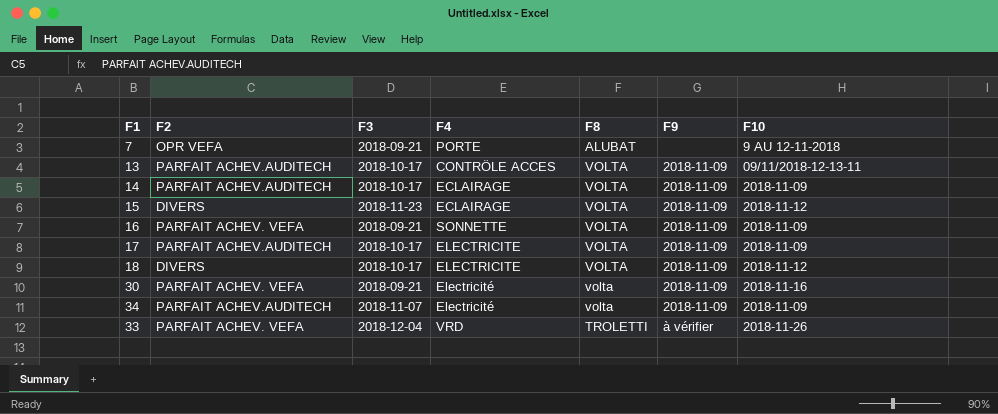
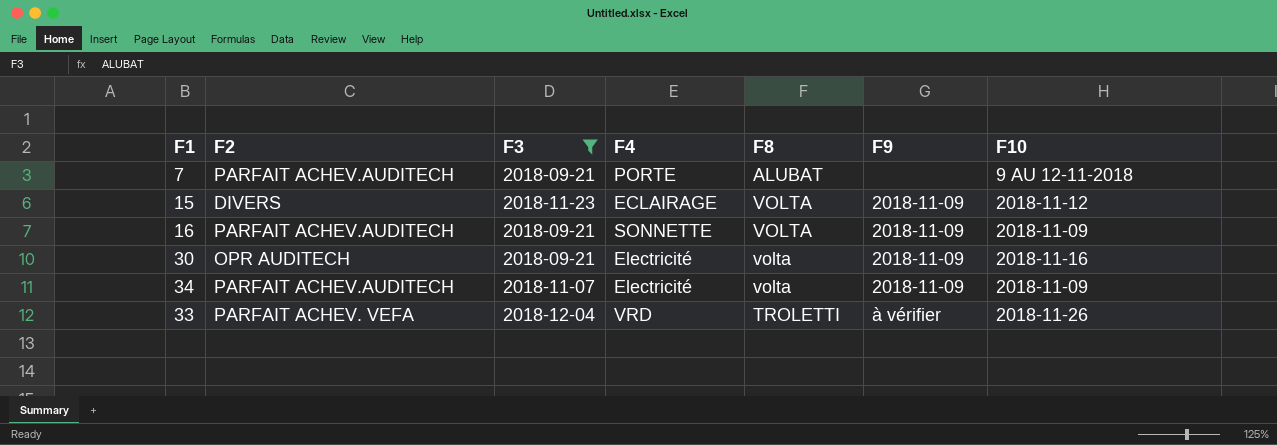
filter: none -> F3 != 2018-10-17
7 | F2: OPR VEFA -> PARFAIT ACHEV.AUDITECH
16 | F2: PARFAIT ACHEV. VEFA -> PARFAIT ACHEV.AUDITECH
30 | F2: PARFAIT ACHEV. VEFA -> OPR AUDITECH

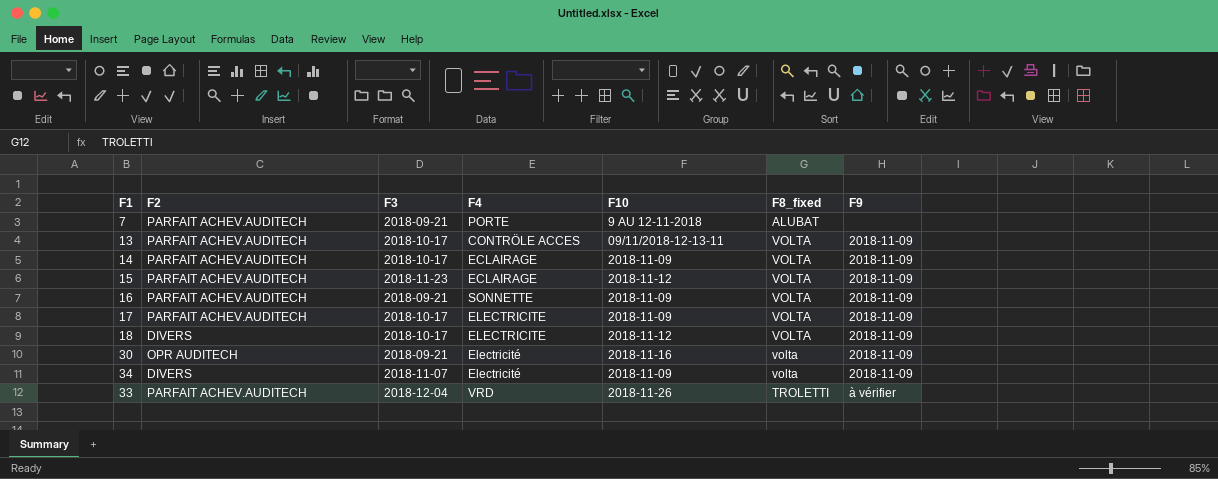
filter: F3 != 2018-10-17 -> none
column F10 | position: 7 -> 5
column name: F8 -> F8_fixed
15 | F2: DIVERS -> PARFAIT ACHEV.AUDITECH
34 | F2: PARFAIT ACHEV.AUDITECH -> DIVERS
33 | F2: PARFAIT ACHEV. VEFA -> PARFAIT ACHEV.AUDITECH

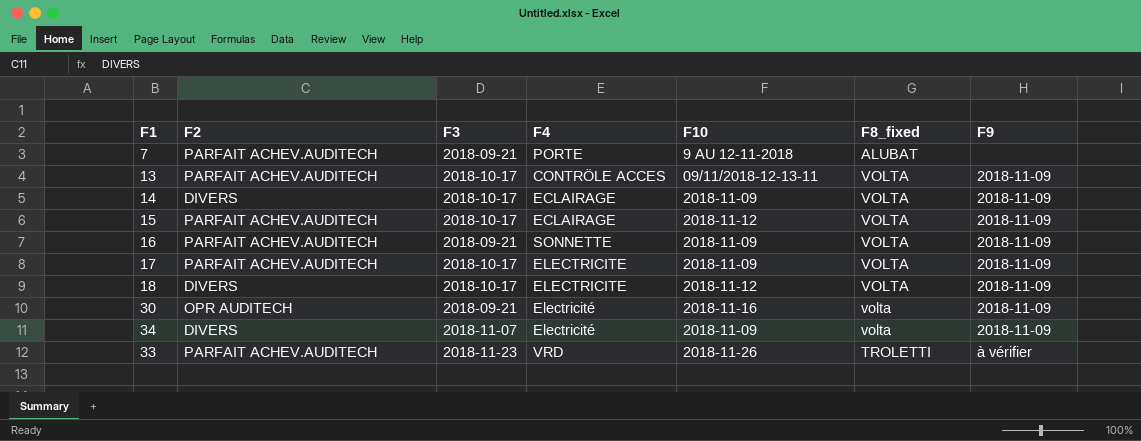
14 | F2: PARFAIT ACHEV.AUDITECH -> DIVERS
15 | F3: 2018-11-23 -> 2018-10-17
33 | F3: 2018-12-04 -> 2018-11-23

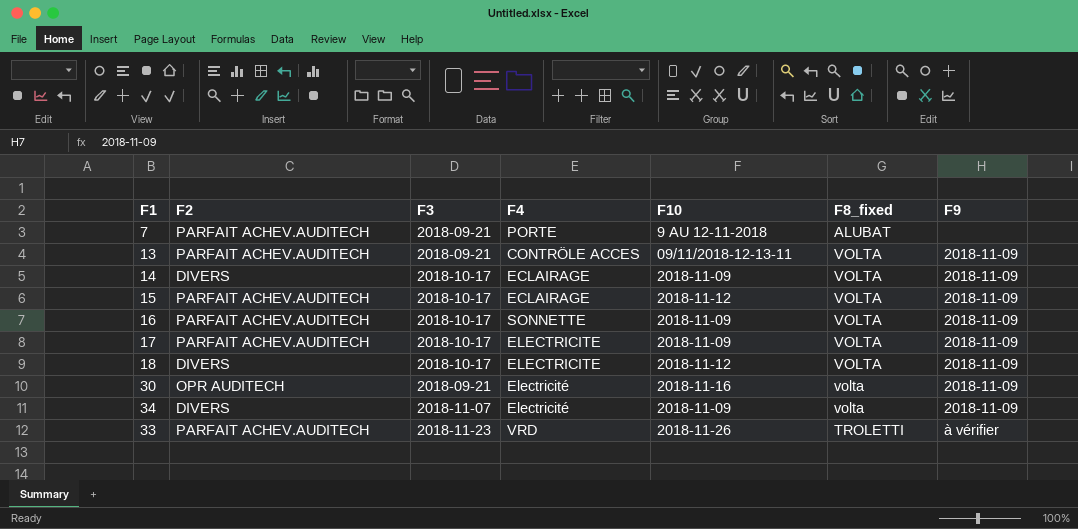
13 | F3: 2018-10-17 -> 2018-09-21
16 | F3: 2018-09-21 -> 2018-10-17

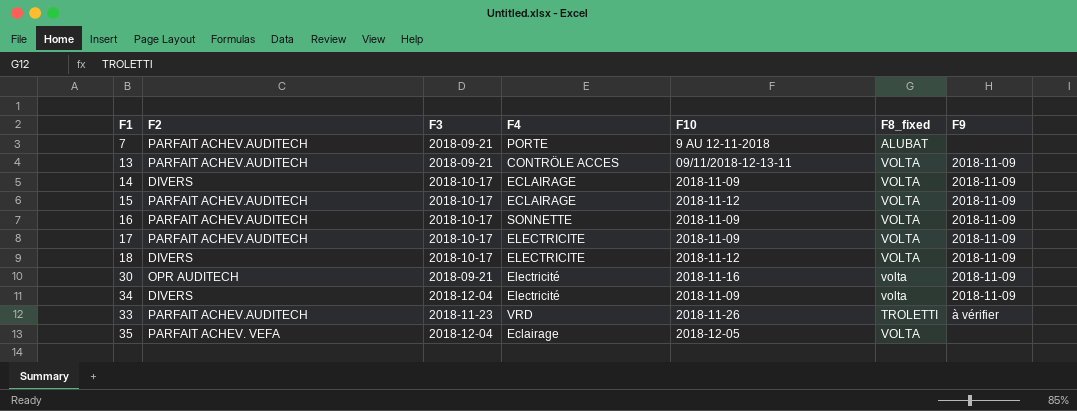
34 | F3: 2018-11-07 -> 2018-12-04
row 35: none -> PARFAIT ACHEV. VEFA | 2018-12-04 | Eclairage | 2018-12-05 | VOLTA | none

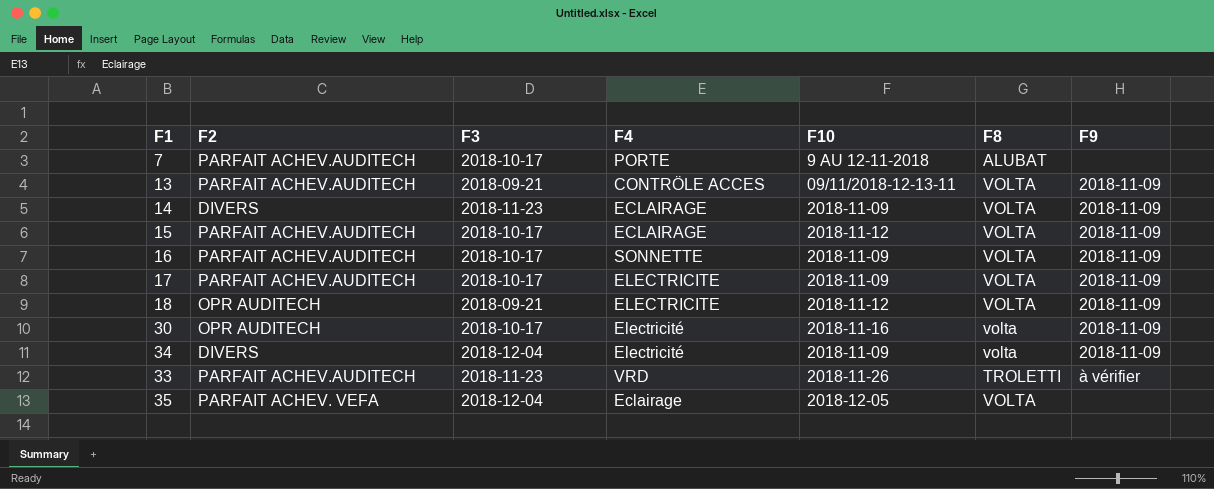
column name: F8_fixed -> F8
7 | F3: 2018-09-21 -> 2018-10-17
14 | F3: 2018-10-17 -> 2018-11-23
18 | F2: DIVERS -> OPR AUDITECH
18 | F3: 2018-10-17 -> 2018-09-21
30 | F3: 2018-09-21 -> 2018-10-17

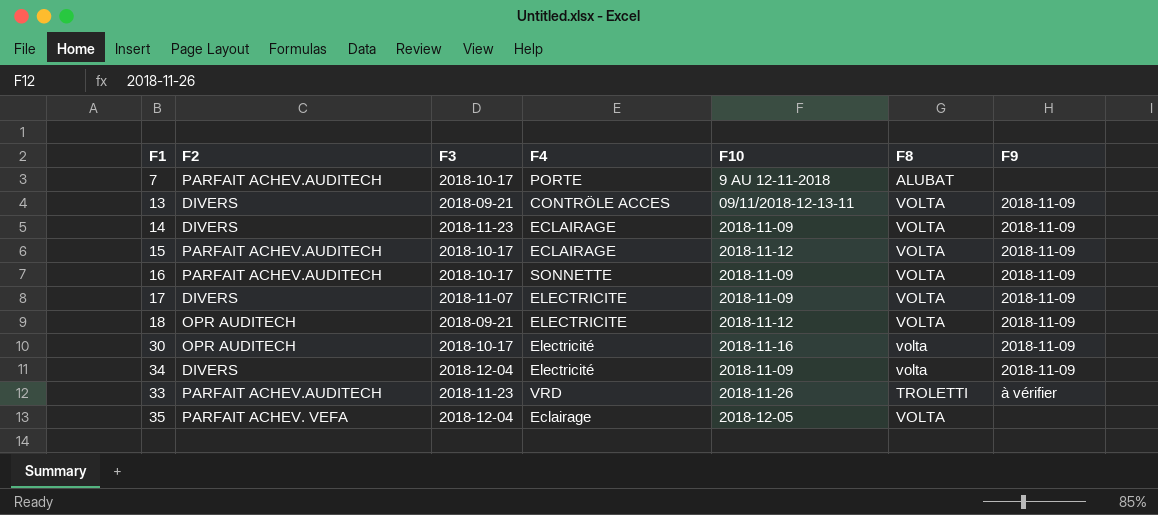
13 | F2: PARFAIT ACHEV.AUDITECH -> DIVERS
17 | F2: PARFAIT ACHEV.AUDITECH -> DIVERS
17 | F3: 2018-10-17 -> 2018-11-07

